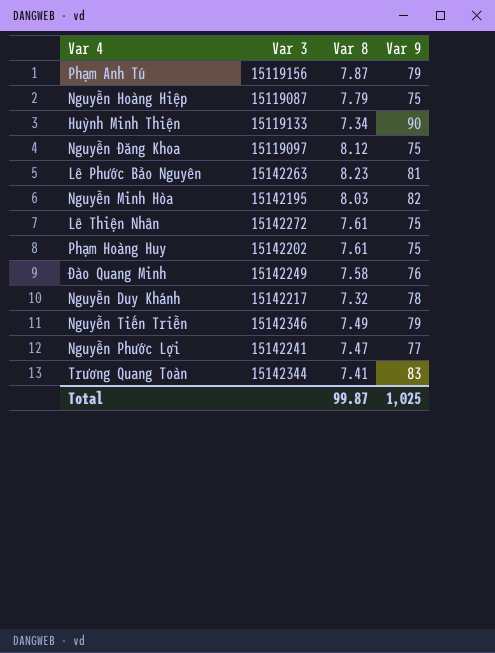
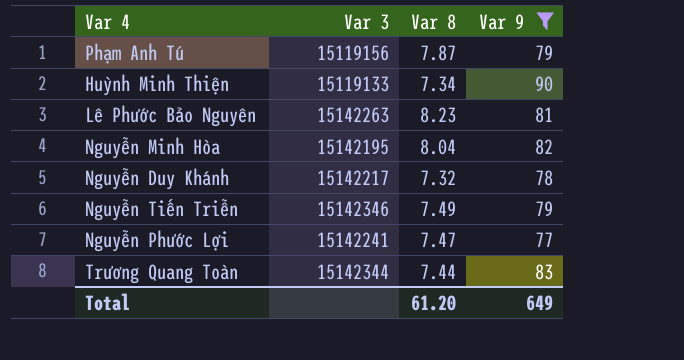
filter: none -> Var 9 >= 77
Nguyễn Minh Hòa | Var 8: 8.03 -> 8.04
Trương Quang Toàn | Var 8: 7.41 -> 7.44
Total | Var 8: 99.87 -> 61.20
Total | Var 9: 1,025 -> 649

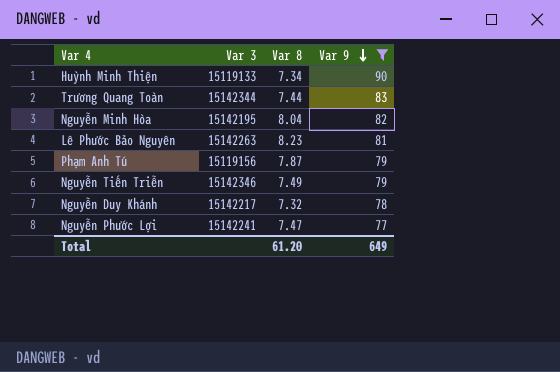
row order: none -> Var 9 descending

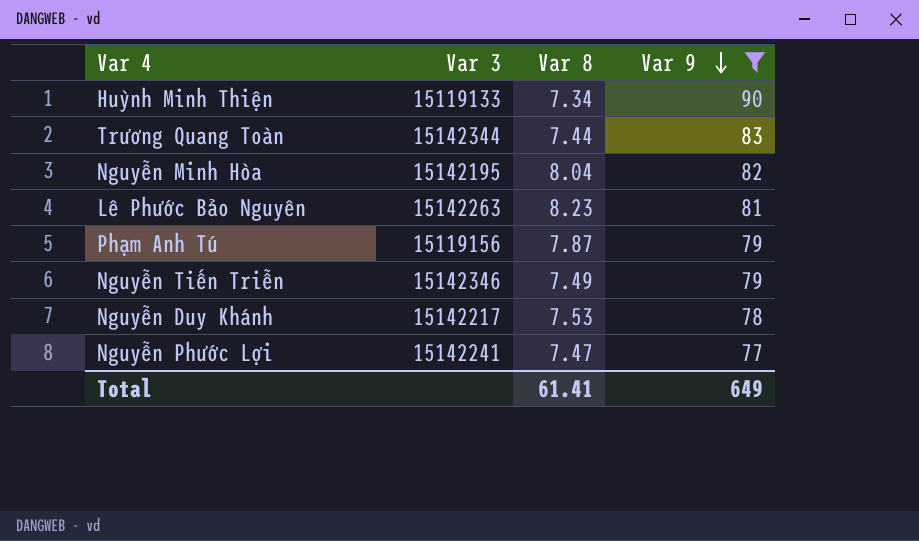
Nguyễn Duy Khánh | Var 8: 7.32 -> 7.53
Total | Var 8: 61.20 -> 61.41

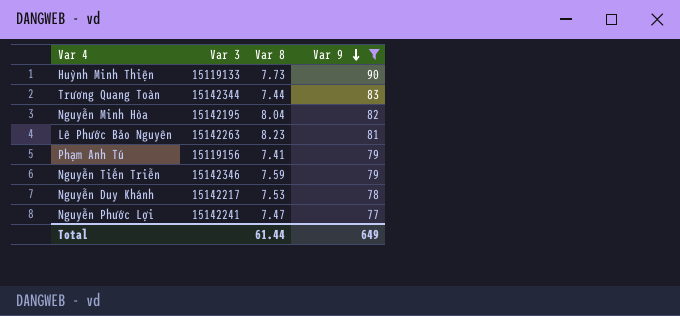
Huỳnh Minh Thiện | Var 8: 7.34 -> 7.73
Phạm Anh Tú | Var 8: 7.87 -> 7.41
Nguyễn Tiến Triễn | Var 8: 7.49 -> 7.59
Total | Var 8: 61.41 -> 61.44

